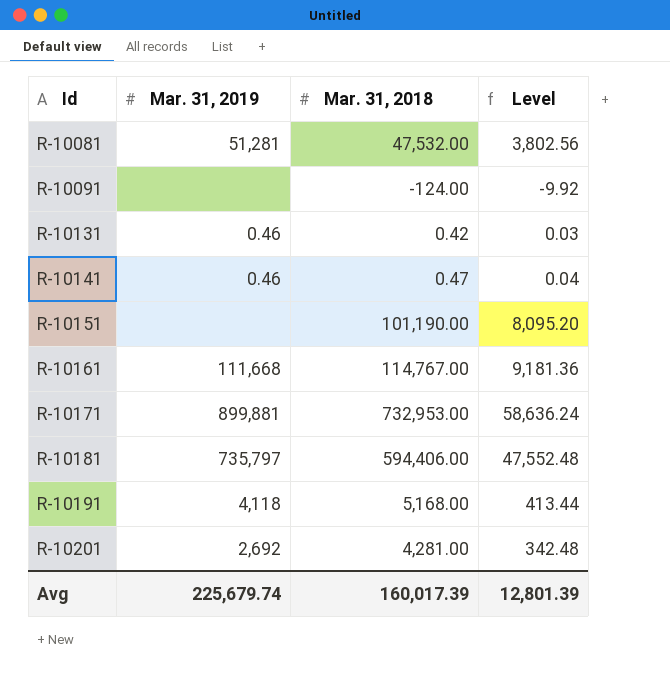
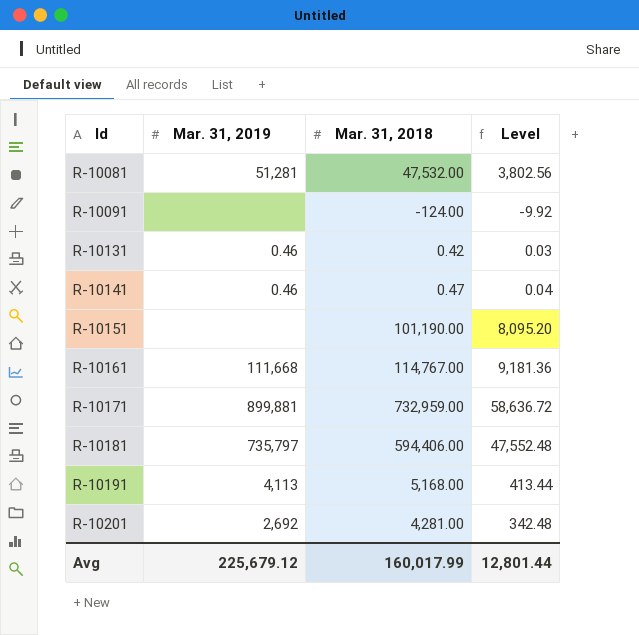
R-10171 | Mar. 31, 2018: 732,953.00 -> 732,959.00
R-10171 | Level: 58,636.24 -> 58,636.72
R-10191 | Mar. 31, 2019: 4,118 -> 4,113
Avg | Mar. 31, 2019: 225,679.74 -> 225,679.12
Avg | Mar. 31, 2018: 160,017.39 -> 160,017.99
Avg | Level: 12,801.39 -> 12,801.44

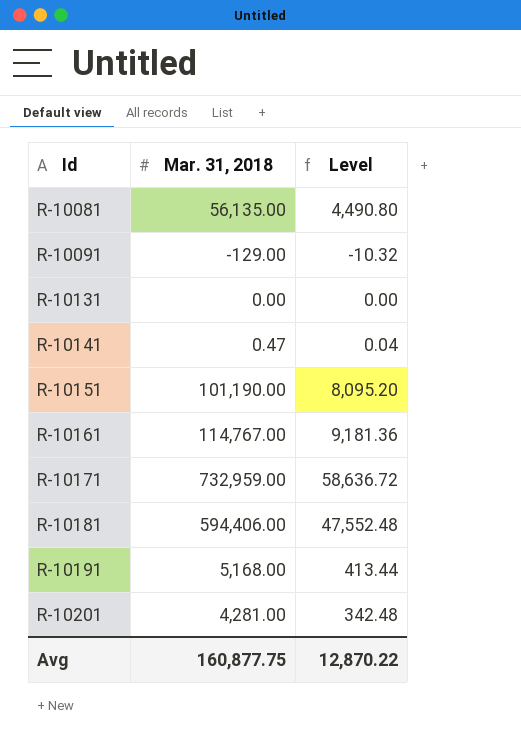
column Mar. 31, 2019 | position: 2 -> none
R-10081 | Mar. 31, 2018: 47,532.00 -> 56,135.00
R-10081 | Level: 3,802.56 -> 4,490.80
R-10091 | Mar. 31, 2018: -124.00 -> -129.00
R-10091 | Level: -9.92 -> -10.32
R-10131 | Mar. 31, 2018: 0.42 -> 0.00
R-10131 | Level: 0.03 -> 0.00
Avg | Mar. 31, 2018: 160,017.99 -> 160,877.75
Avg | Level: 12,801.44 -> 12,870.22

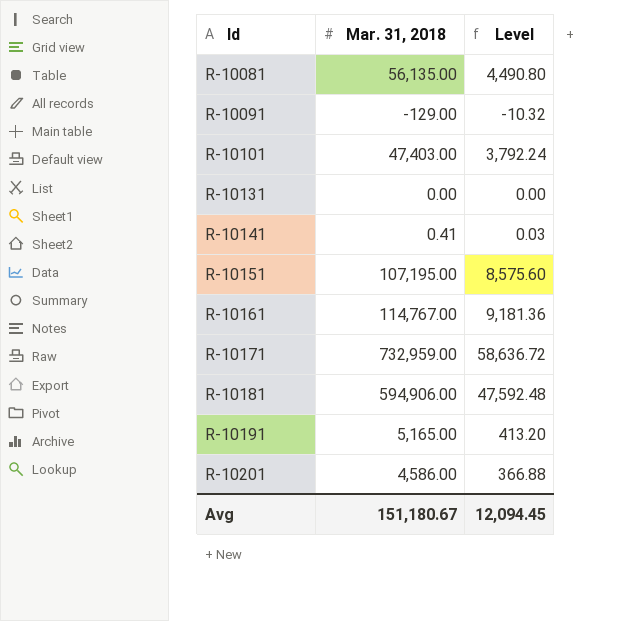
row R-10101: none -> 47,403.00 | 3,792.24
R-10141 | Mar. 31, 2018: 0.47 -> 0.41
R-10141 | Level: 0.04 -> 0.03
R-10151 | Mar. 31, 2018: 101,190.00 -> 107,195.00
R-10151 | Level: 8,095.20 -> 8,575.60
R-10181 | Mar. 31, 2018: 594,406.00 -> 594,906.00
R-10181 | Level: 47,552.48 -> 47,592.48
R-10191 | Mar. 31, 2018: 5,168.00 -> 5,165.00
R-10191 | Level: 413.44 -> 413.20
R-10201 | Mar. 31, 2018: 4,281.00 -> 4,586.00
R-10201 | Level: 342.48 -> 366.88
Avg | Mar. 31, 2018: 160,877.75 -> 151,180.67
Avg | Level: 12,870.22 -> 12,094.45

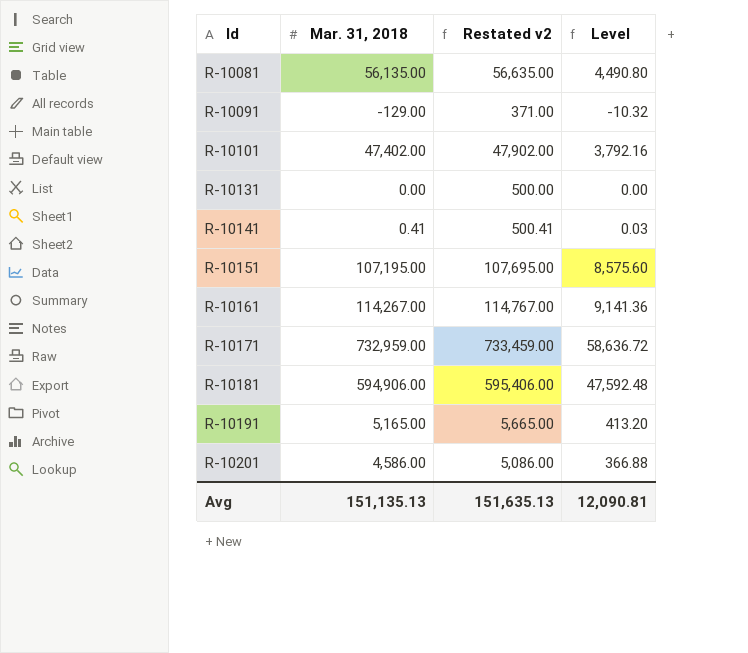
column Restated v2 | formula: none -> [Mar. 31, 2018] + 500
R-10101 | Mar. 31, 2018: 47,403.00 -> 47,402.00
R-10101 | Level: 3,792.24 -> 3,792.16
R-10161 | Mar. 31, 2018: 114,767.00 -> 114,267.00
R-10161 | Level: 9,181.36 -> 9,141.36
Avg | Mar. 31, 2018: 151,180.67 -> 151,135.13
Avg | Level: 12,094.45 -> 12,090.81

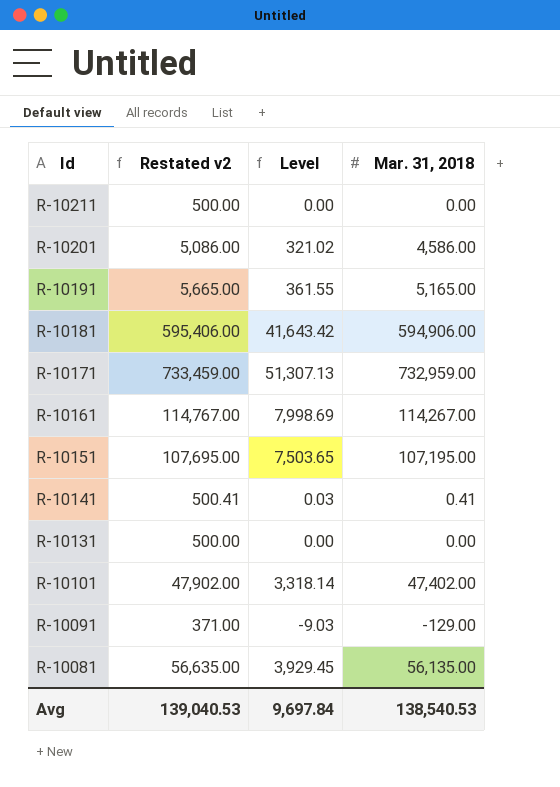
row order: Id ascending -> Id descending
column Level | formula: [Mar. 31, 2018] * 0.08 -> [Mar. 31, 2018] * 0.07
column Mar. 31, 2018 | position: 2 -> 4
row R-10211: none -> 500.00 | 0.00 | 0.00
Avg | Restated v2: 151,635.13 -> 139,040.53
Avg | Level: 12,090.81 -> 9,697.84
Avg | Mar. 31, 2018: 151,135.13 -> 138,540.53

